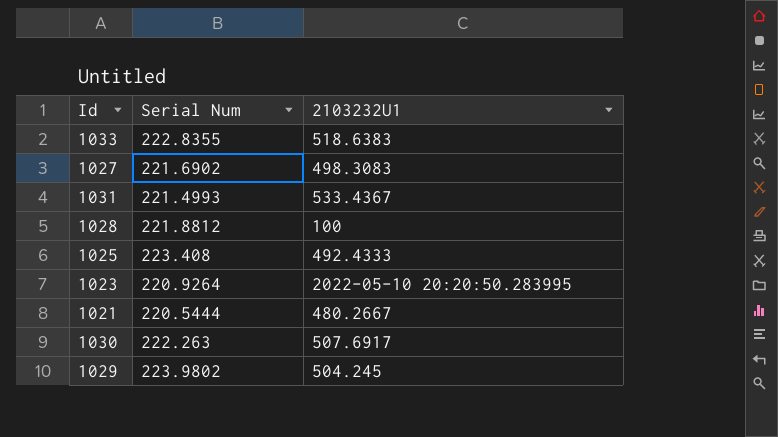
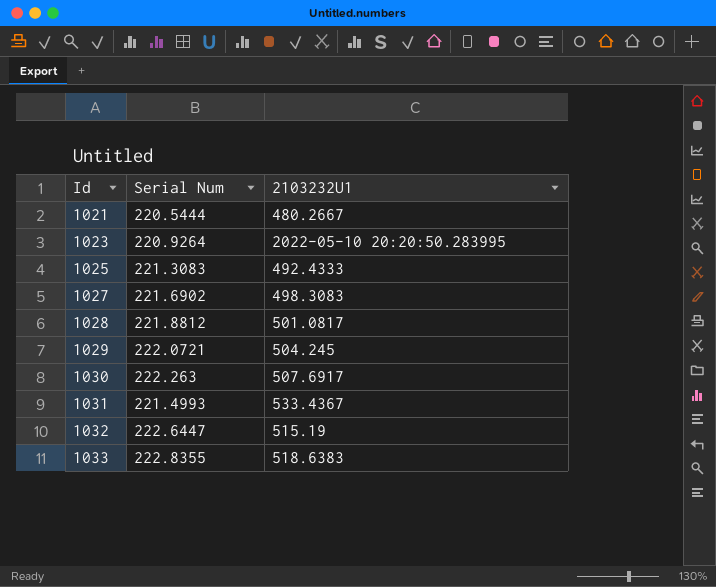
row order: none -> Id ascending
1025 | Serial Num: 223.408 -> 221.3083
1028 | 2103232U1: 100 -> 501.0817
1029 | Serial Num: 223.9802 -> 222.0721
row 1032: none -> 222.6447 | 515.19

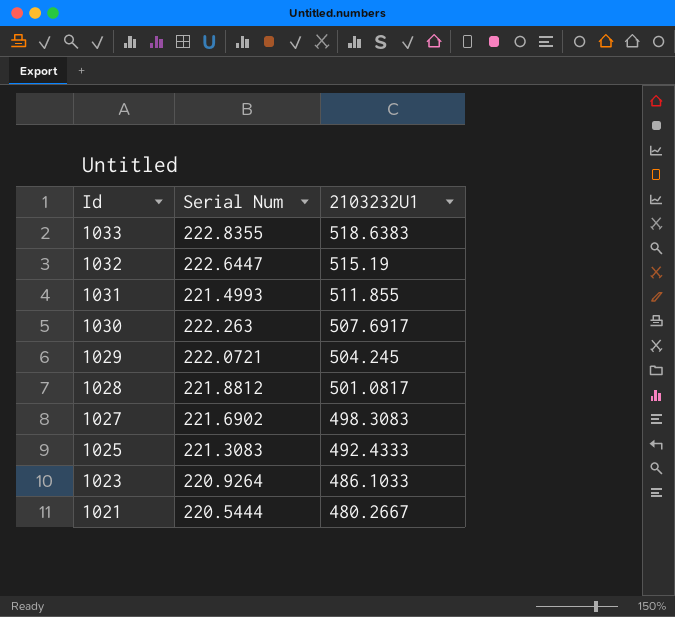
row order: Id ascending -> Id descending
1031 | 2103232U1: 533.4367 -> 511.855
1023 | 2103232U1: 2022-05-10 20:20:50.283995 -> 486.1033

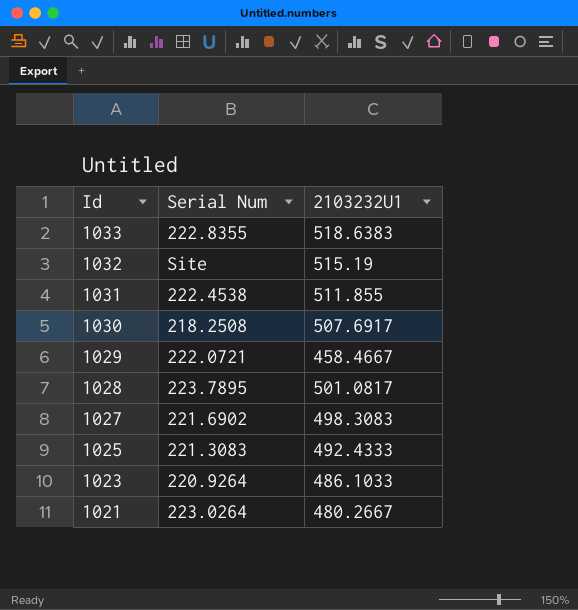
1032 | Serial Num: 222.6447 -> Site
1031 | Serial Num: 221.4993 -> 222.4538
1030 | Serial Num: 222.263 -> 218.2508
1029 | 2103232U1: 504.245 -> 458.4667
1028 | Serial Num: 221.8812 -> 223.7895
1021 | Serial Num: 220.5444 -> 223.0264

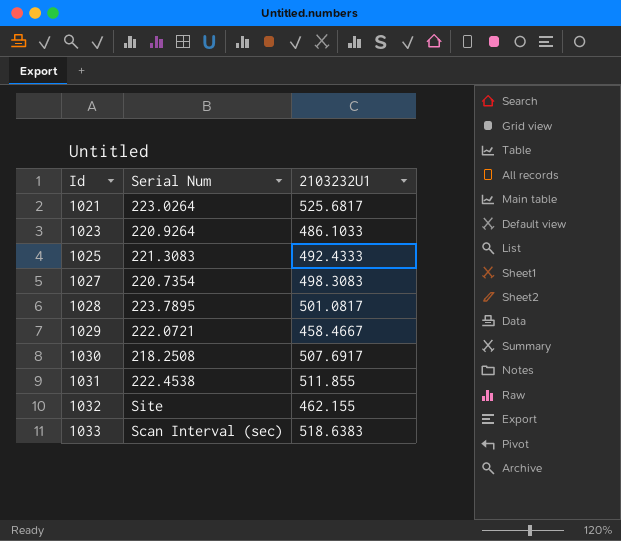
row order: Id descending -> Id ascending
1021 | 2103232U1: 480.2667 -> 525.6817
1027 | Serial Num: 221.6902 -> 220.7354
1032 | 2103232U1: 515.19 -> 462.155
1033 | Serial Num: 222.8355 -> Scan Interval (sec)

